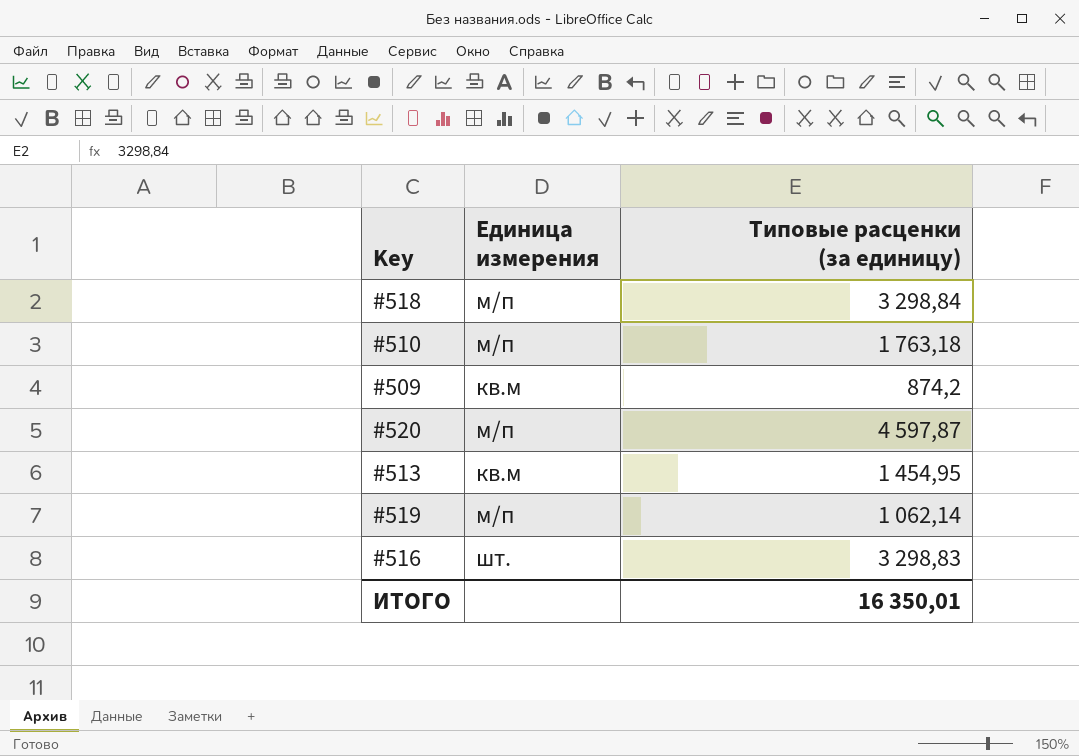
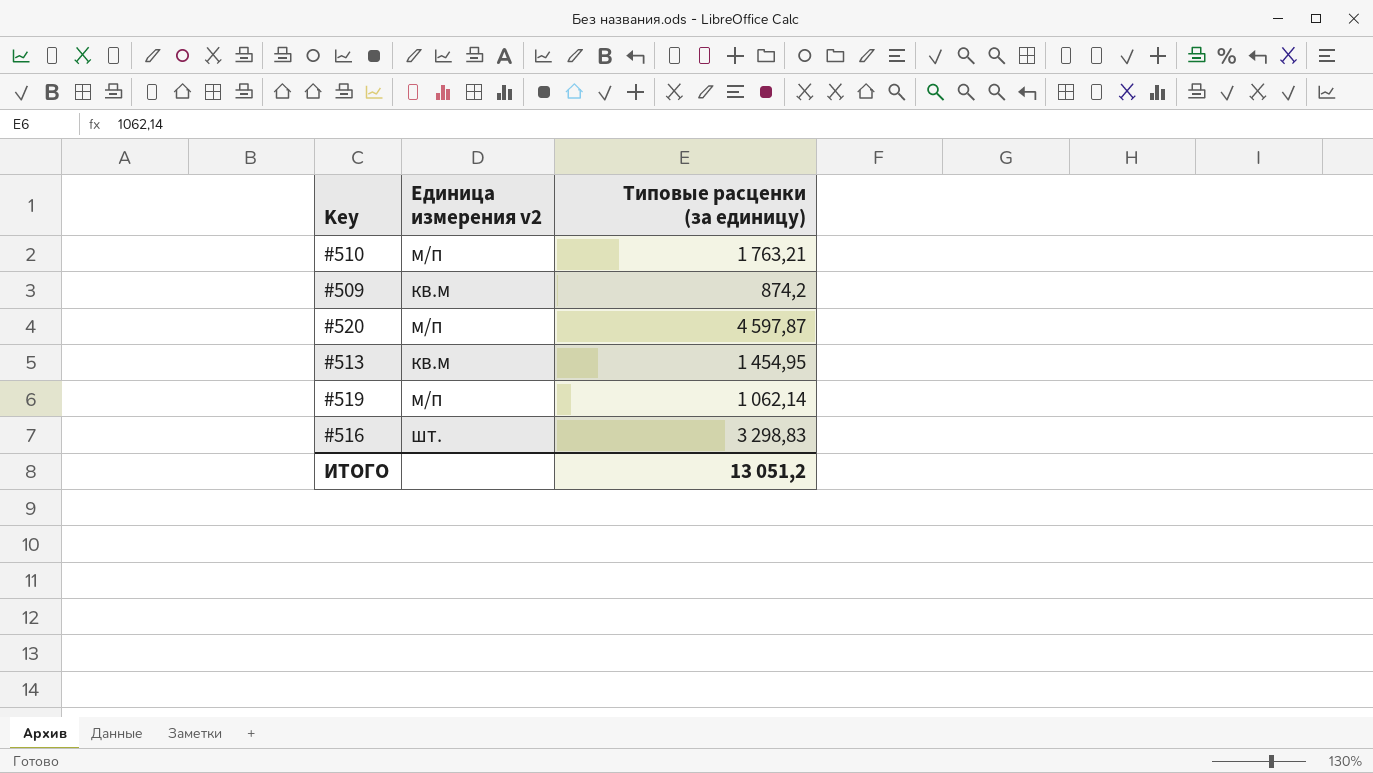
column name: Единица измерения -> Единица измерения v2
row #518: м/п | 3 298,84 -> none
#510 | Типовые расценки (за единицу): 1 763,18 -> 1 763,21
ИТОГО | Типовые расценки (за единицу): 16 350,01 -> 13 051,2

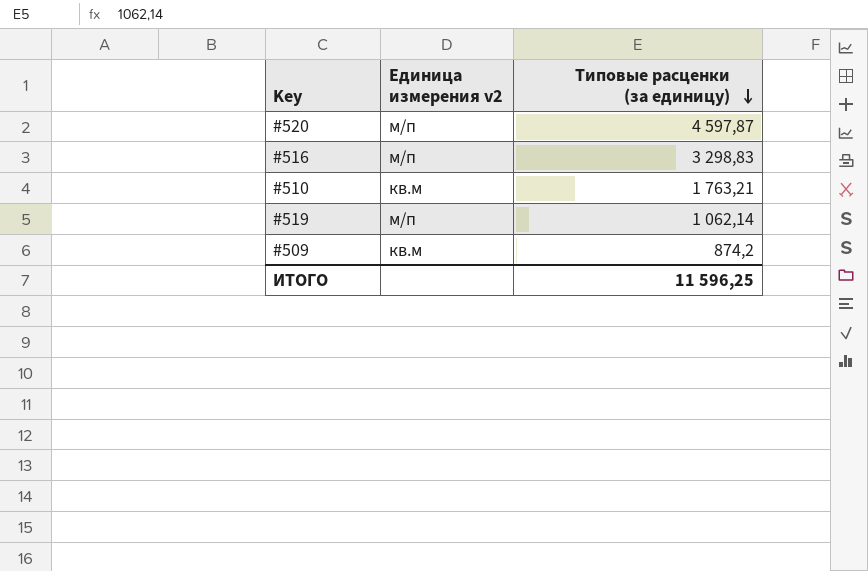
row order: none -> Типовые расценки (за единицу) descending
row #513: кв.м | 1 454,95 -> none
#516 | Единица измерения v2: шт. -> м/п
#510 | Единица измерения v2: м/п -> кв.м
ИТОГО | Типовые расценки (за единицу): 13 051,2 -> 11 596,25

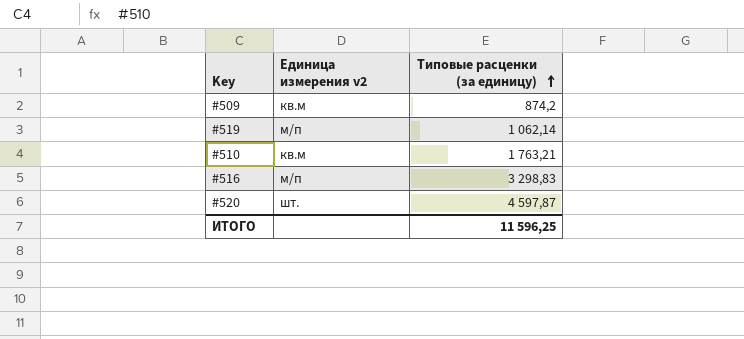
row order: Типовые расценки (за единицу) descending -> Типовые расценки (за единицу) ascending
#520 | Единица измерения v2: м/п -> шт.

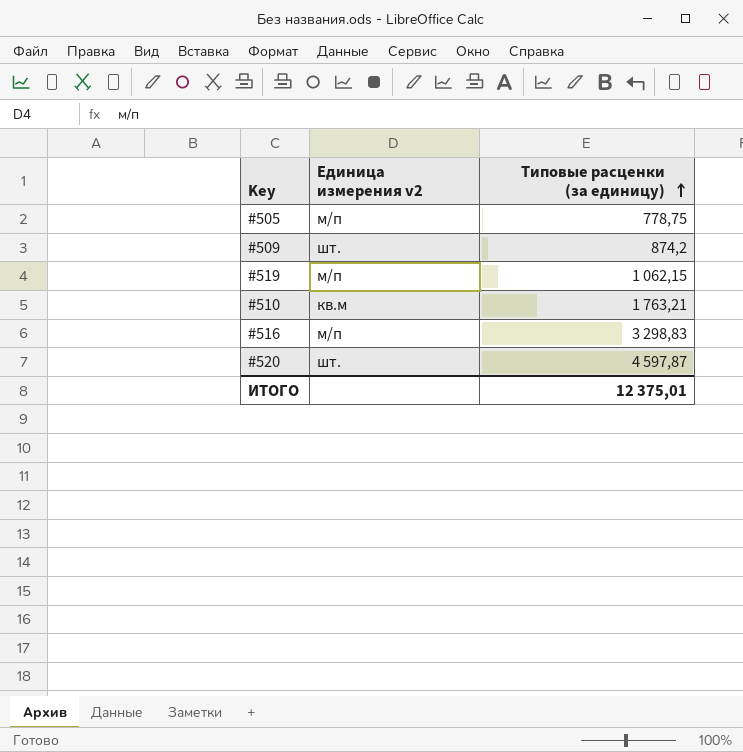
row #505: none -> м/п | 778,75
#509 | Единица измерения v2: кв.м -> шт.
#519 | Типовые расценки (за единицу): 1 062,14 -> 1 062,15
ИТОГО | Типовые расценки (за единицу): 11 596,25 -> 12 375,01

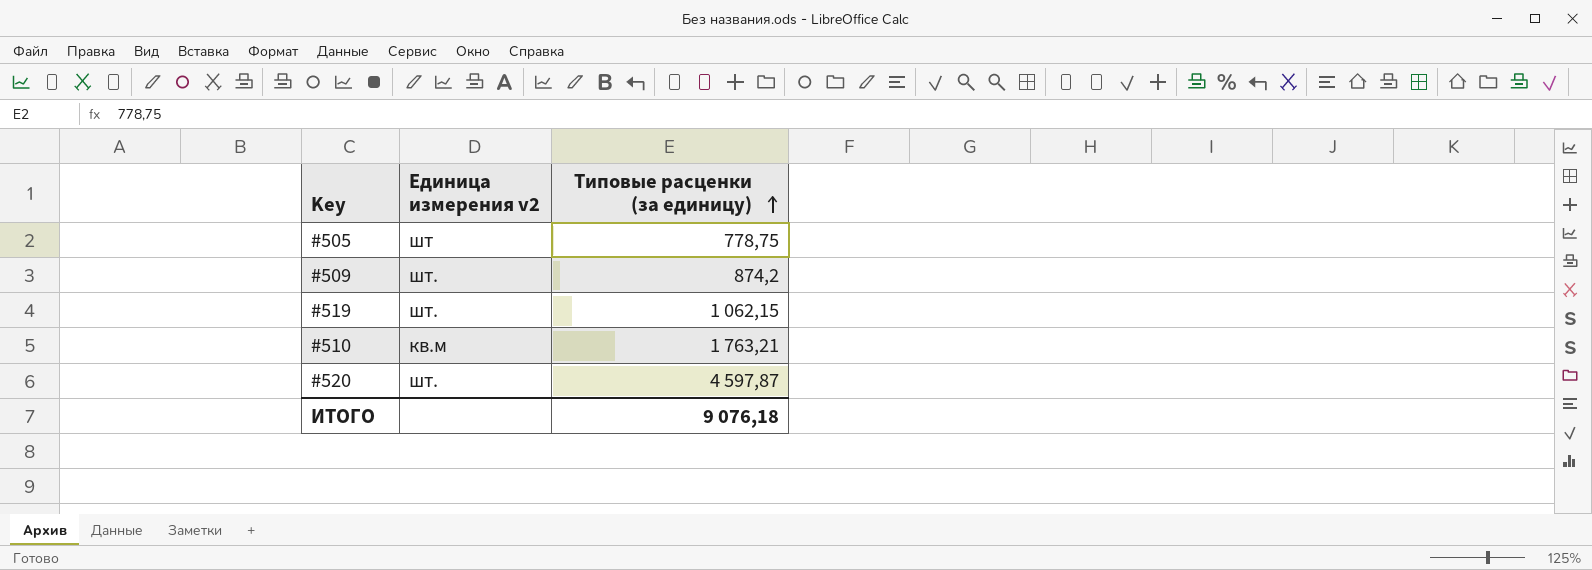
row #516: м/п | 3 298,83 -> none
#505 | Единица измерения v2: м/п -> шт
#519 | Единица измерения v2: м/п -> шт.
ИТОГО | Типовые расценки (за единицу): 12 375,01 -> 9 076,18

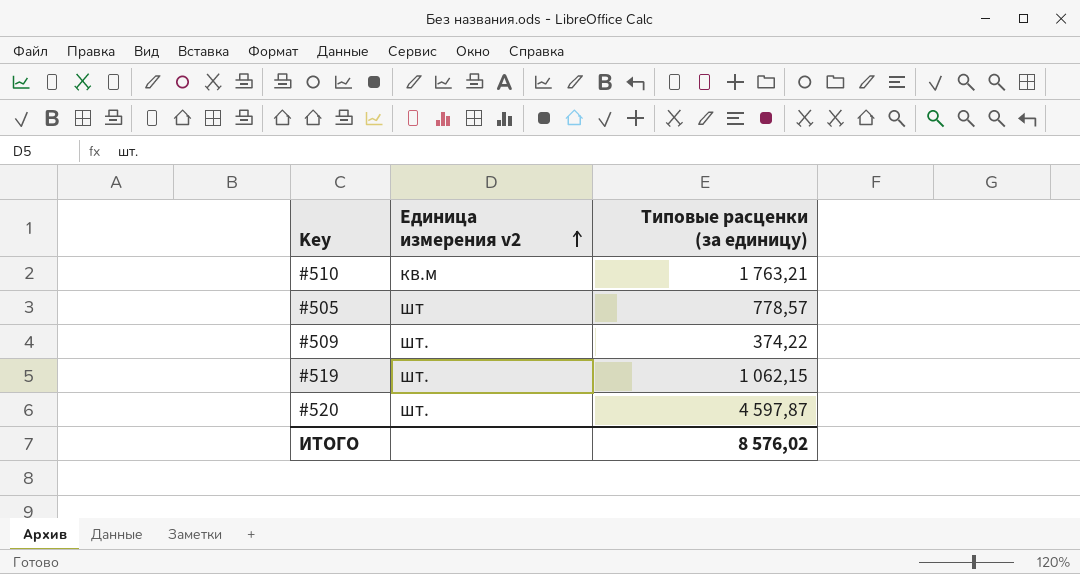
row order: Типовые расценки (за единицу) ascending -> Единица измерения v2 ascending
#505 | Типовые расценки (за единицу): 778,75 -> 778,57
#509 | Типовые расценки (за единицу): 874,2 -> 374,22
ИТОГО | Типовые расценки (за единицу): 9 076,18 -> 8 576,02

